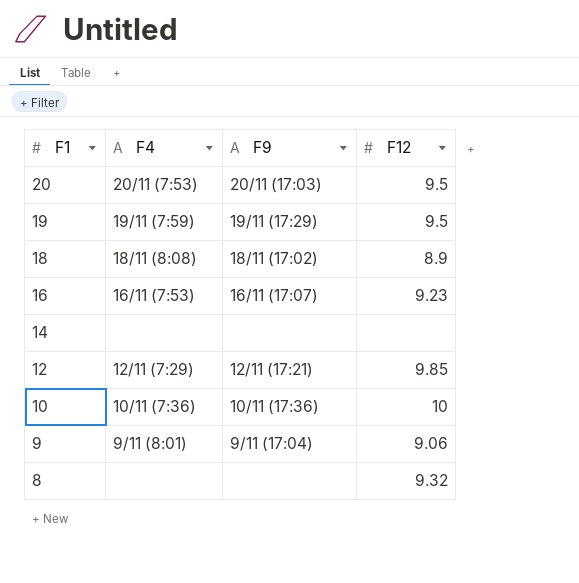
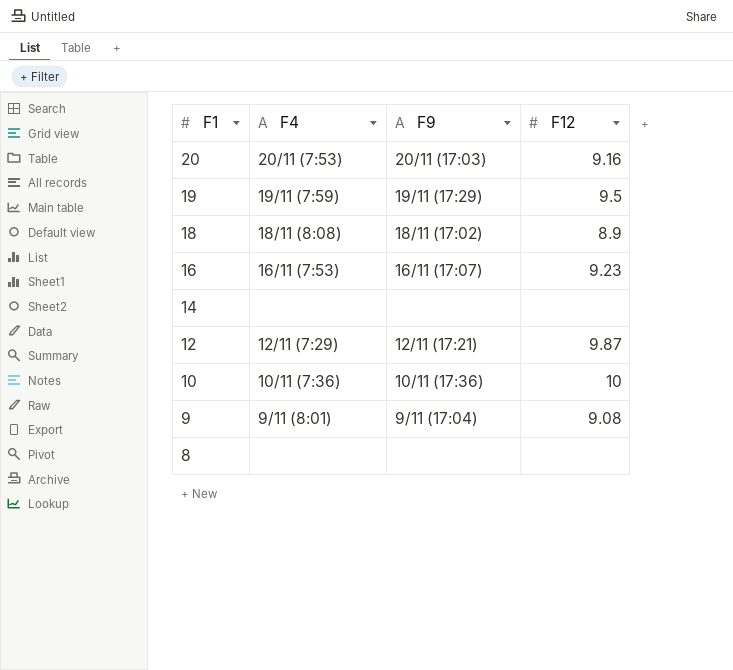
20 | F12: 9.5 -> 9.16
12 | F12: 9.85 -> 9.87
9 | F12: 9.06 -> 9.08
8 | F12: 9.32 -> none

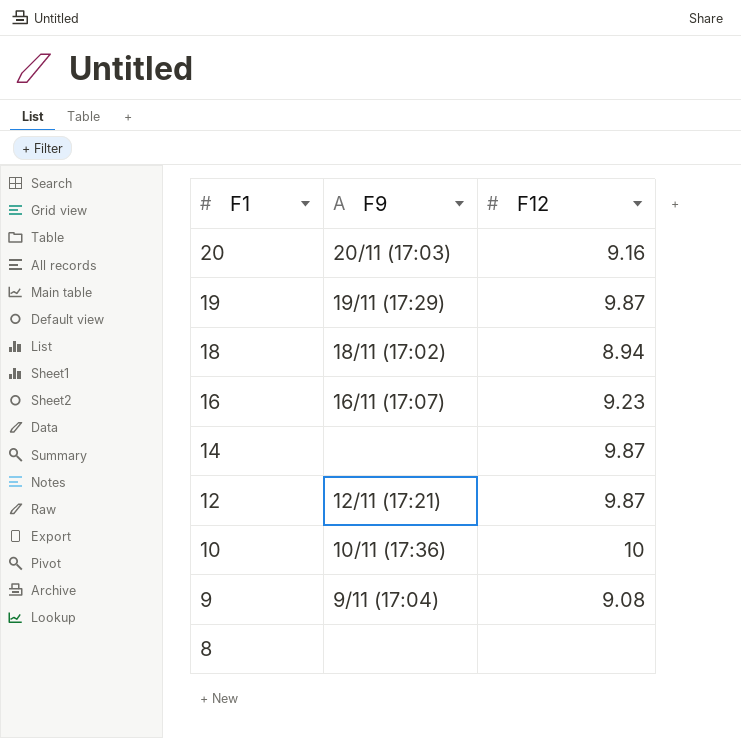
column F4 | position: 2 -> none
19 | F12: 9.5 -> 9.87
18 | F12: 8.9 -> 8.94
14 | F12: none -> 9.87

